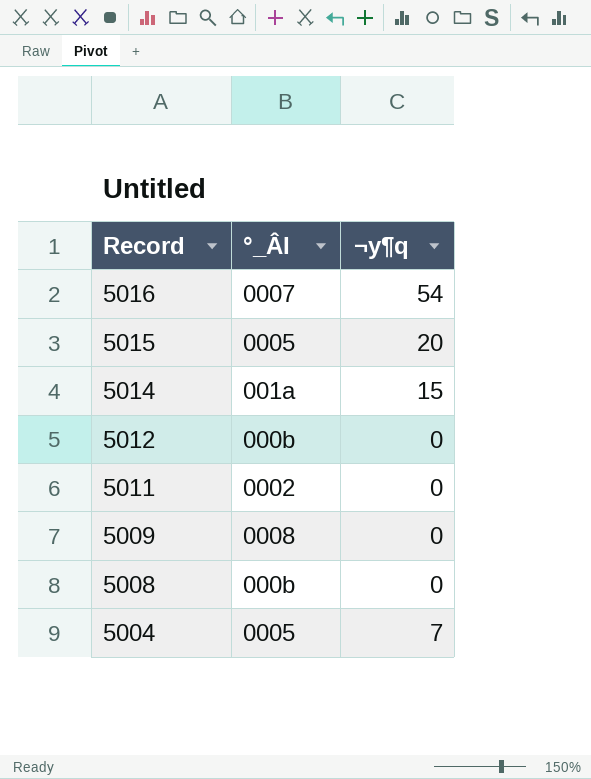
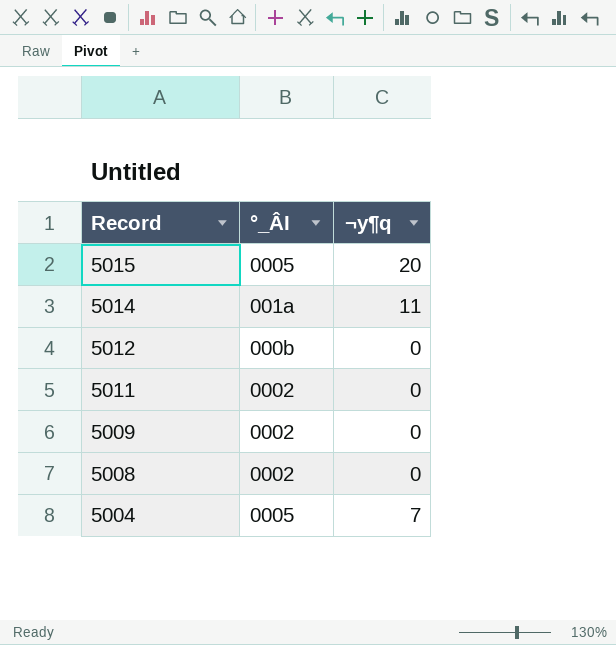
row 5016: 0007 | 54 -> none
5014 | ¬y¶q: 15 -> 11
5009 | °_ÂI: 0008 -> 0002
5008 | °_ÂI: 000b -> 0002

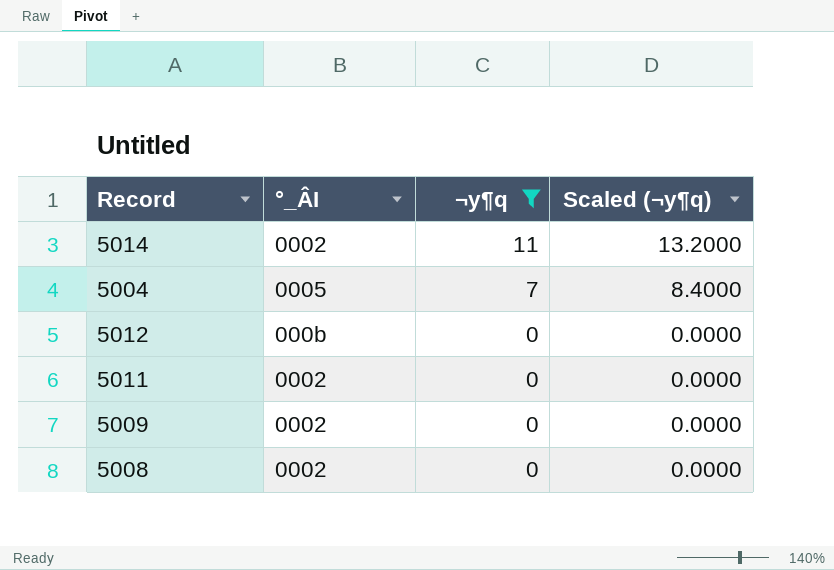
filter: none -> ¬y¶q != 20
row order: Record descending -> ¬y¶q descending
column Scaled (¬y¶q) | formula: none -> [¬y¶q] * 1.2
5014 | °_ÂI: 001a -> 0002

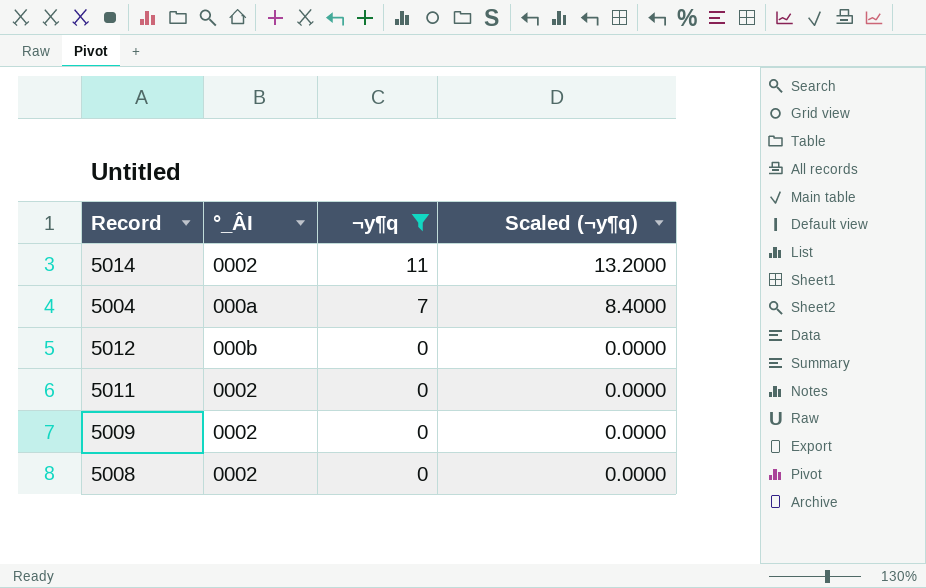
5004 | °_ÂI: 0005 -> 000a

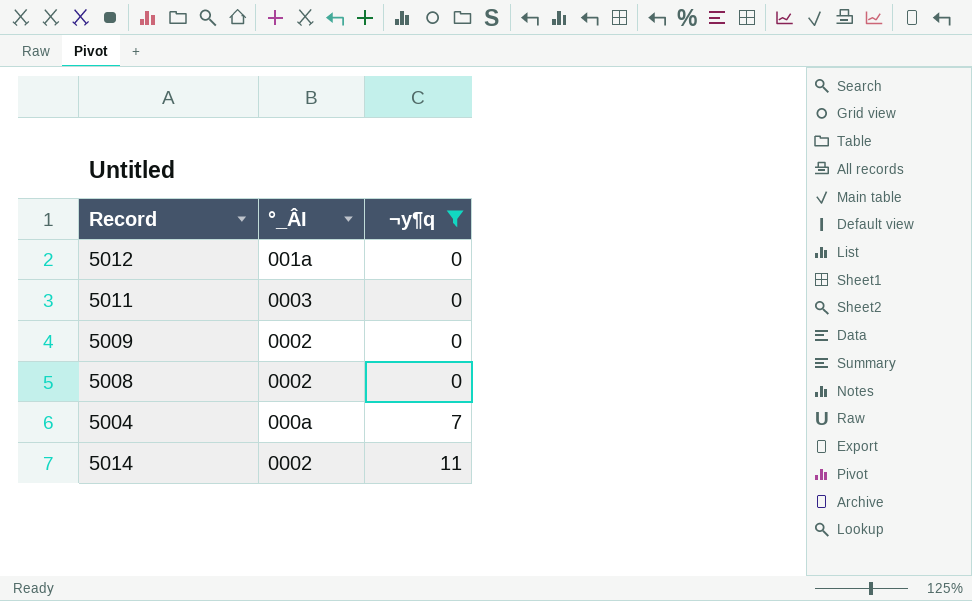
row order: ¬y¶q descending -> ¬y¶q ascending
column Scaled (¬y¶q) | formula: [¬y¶q] * 1.2 -> none
5012 | °_ÂI: 000b -> 001a
5011 | °_ÂI: 0002 -> 0003

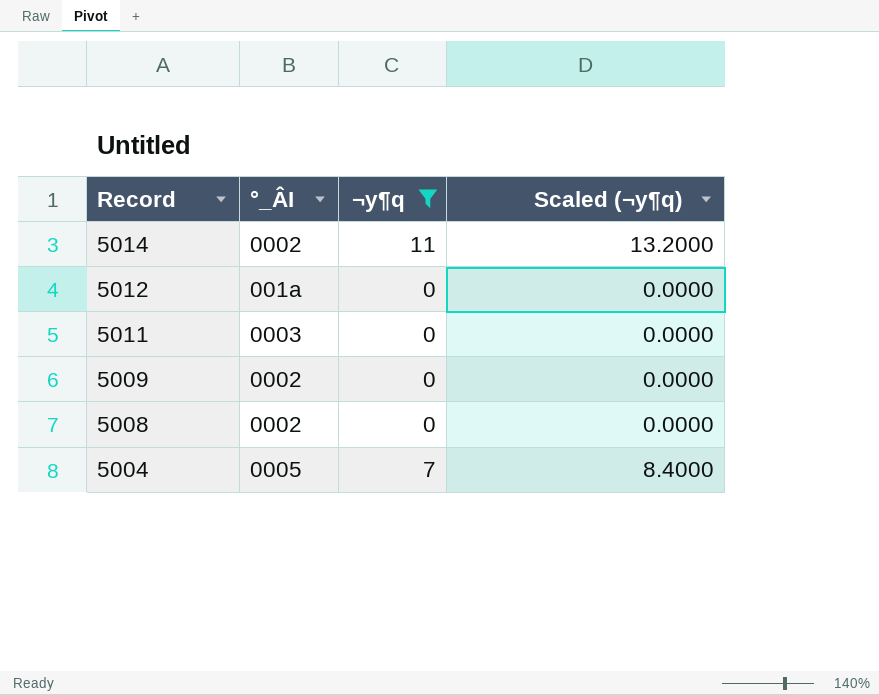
row order: ¬y¶q ascending -> Record descending
column Scaled (¬y¶q) | formula: none -> [¬y¶q] * 1.2
5004 | °_ÂI: 000a -> 0005

